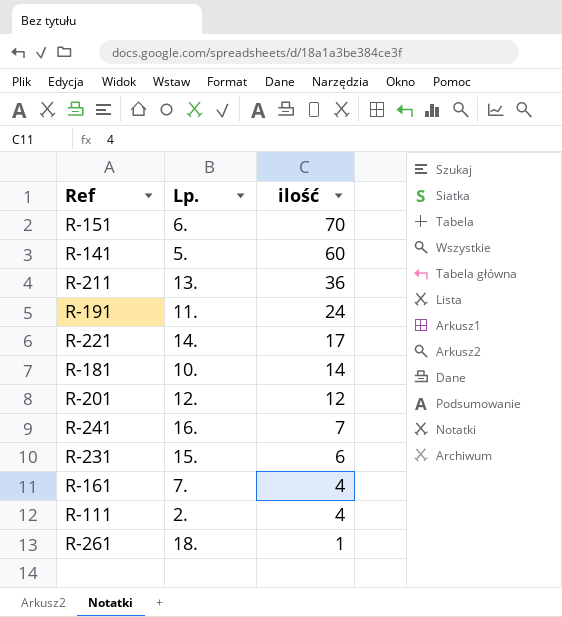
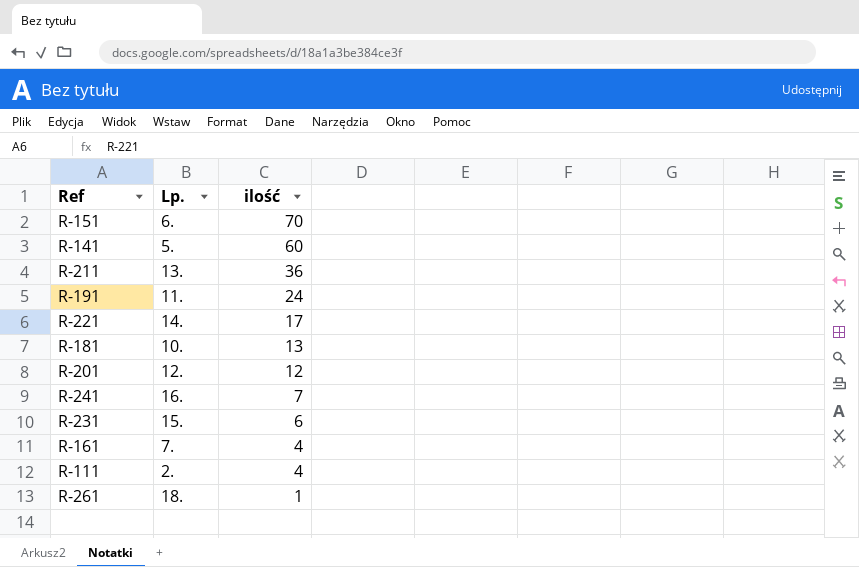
R-181 | ilość: 14 -> 13

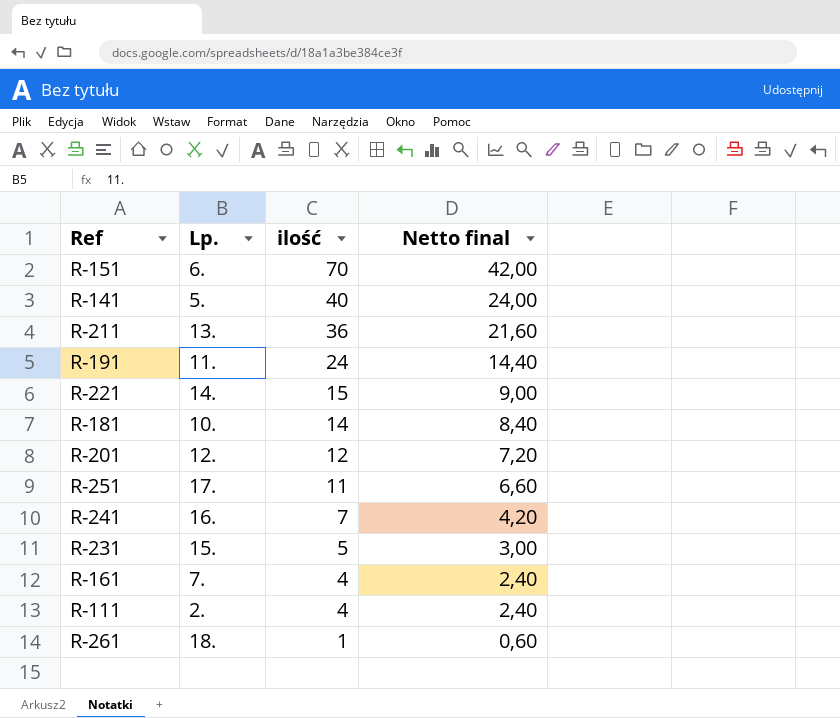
column Netto final | formula: none -> [ilość] * 0,6
R-141 | ilość: 60 -> 40
R-221 | ilość: 17 -> 15
R-181 | ilość: 13 -> 14
row R-251: none -> 17. | 11 | 6,60
R-231 | ilość: 6 -> 5

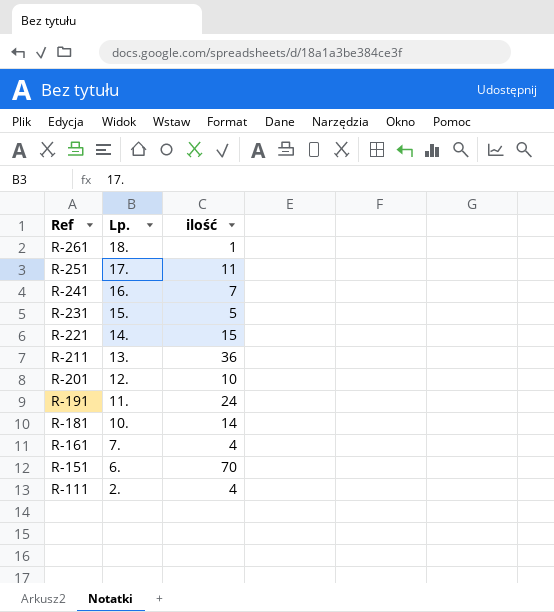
row order: ilość descending -> Ref descending
column Netto final | formula: [ilość] * 0,6 -> none
row R-141: 5. | 40 | 24,00 -> none
R-201 | ilość: 12 -> 10

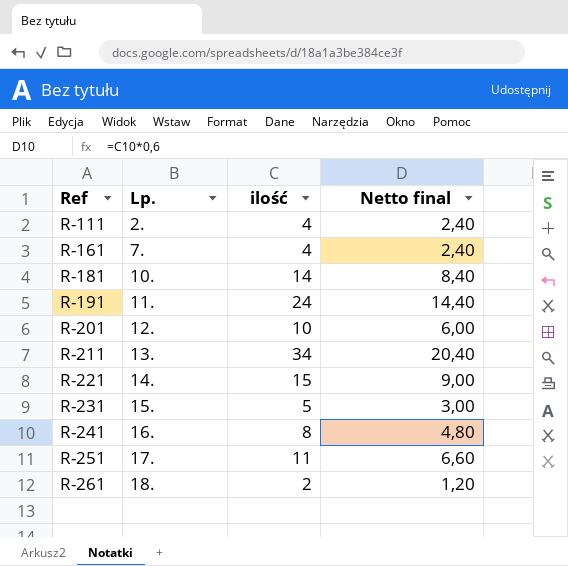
row order: Ref descending -> Ref ascending
column Netto final | formula: none -> [ilość] * 0,6
row R-151: 6. | 70 -> none
R-211 | ilość: 36 -> 34
R-241 | ilość: 7 -> 8
R-261 | ilość: 1 -> 2

